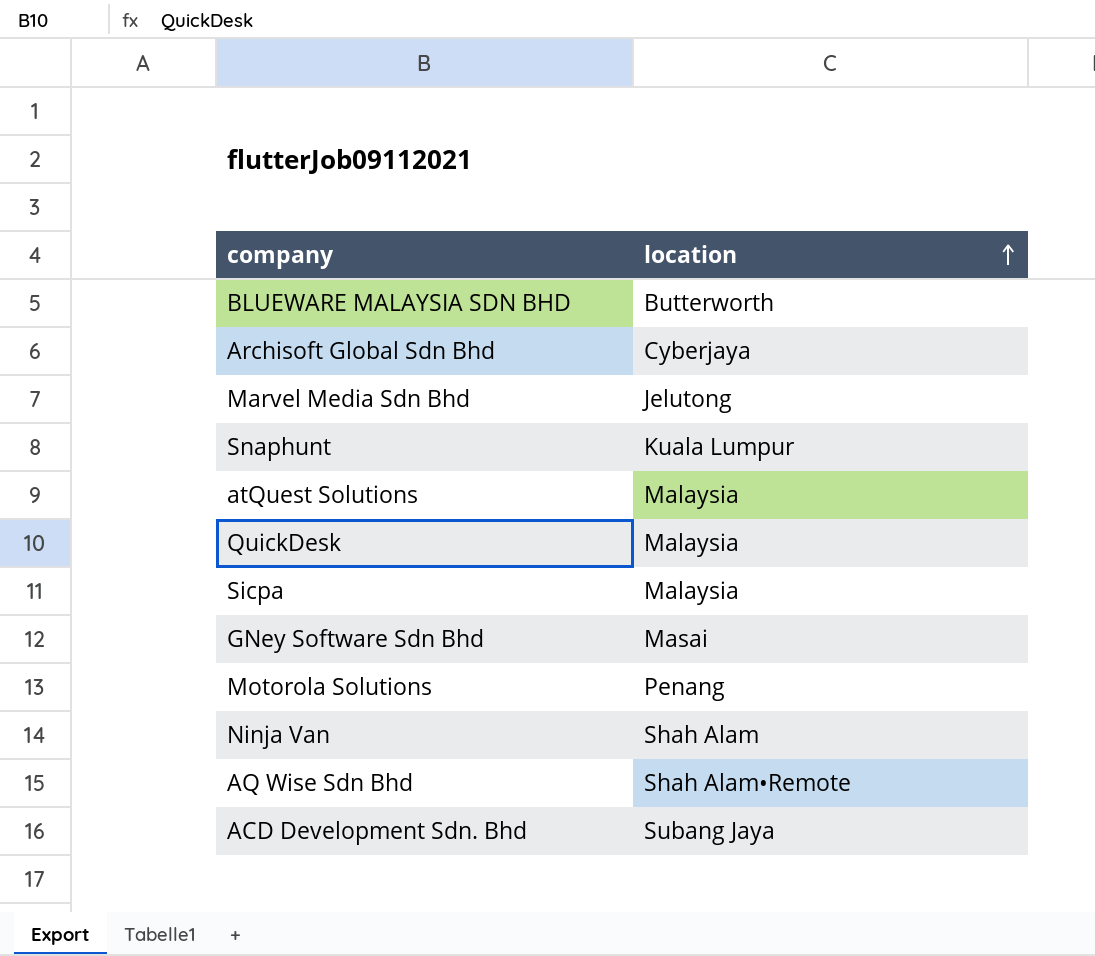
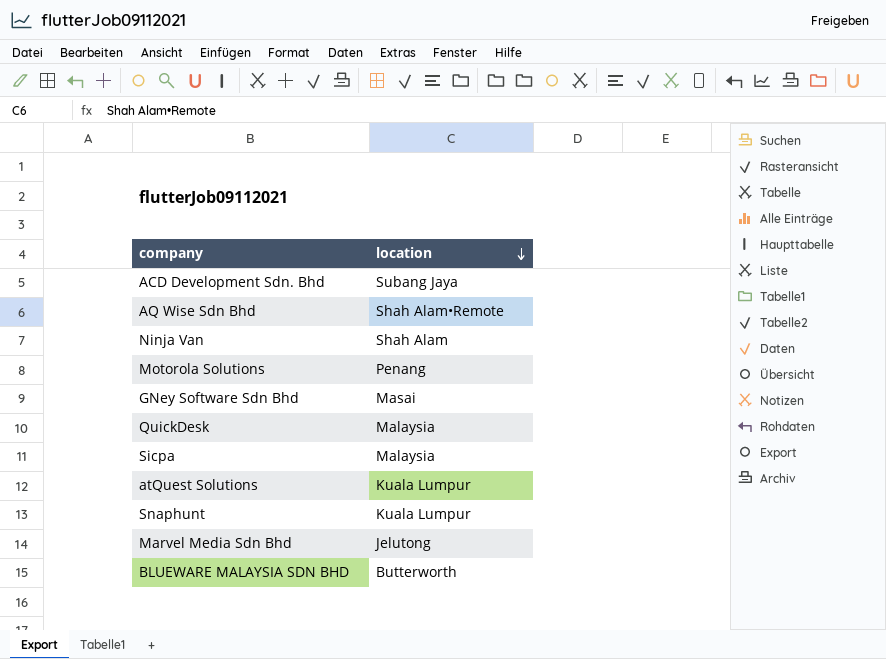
row order: location ascending -> location descending
row Archisoft Global Sdn Bhd: Cyberjaya -> none
atQuest Solutions | location: Malaysia -> Kuala Lumpur

